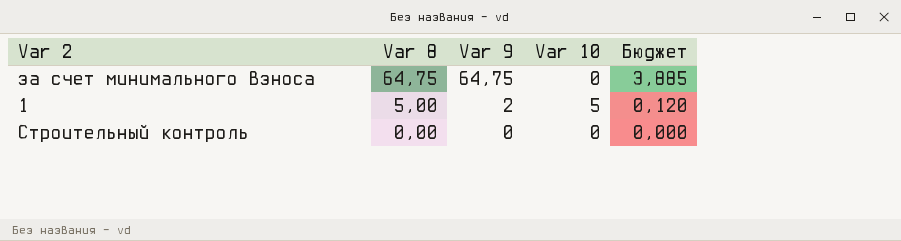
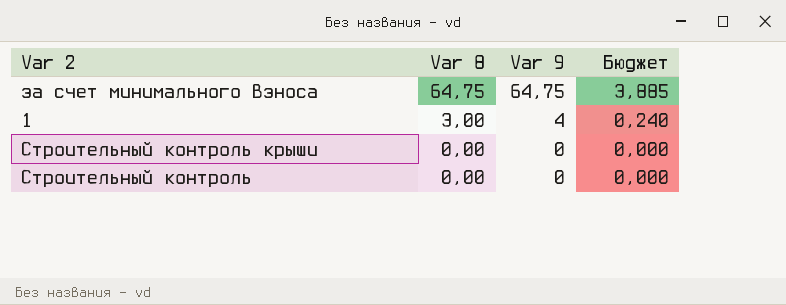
column Var 10 | position: 4 -> none
1 | Var 8: 5,00 -> 3,00
1 | Var 9: 2 -> 4
1 | Бюджет: 0,120 -> 0,240
row Строительный контроль крыши: none -> 0,00 | 0 | 0,000

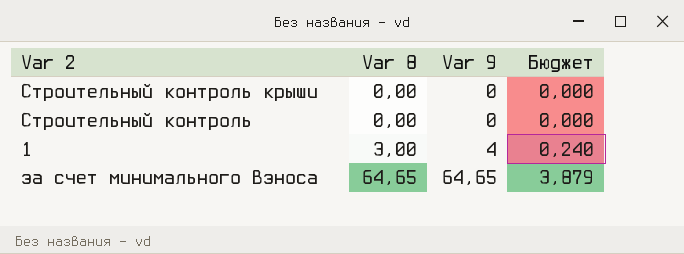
row order: Var 8 descending -> Var 8 ascending
за счет минимального взноса | Var 8: 64,75 -> 64,65
за счет минимального взноса | Var 9: 64,75 -> 64,65
за счет минимального взноса | Бюджет: 3,885 -> 3,879

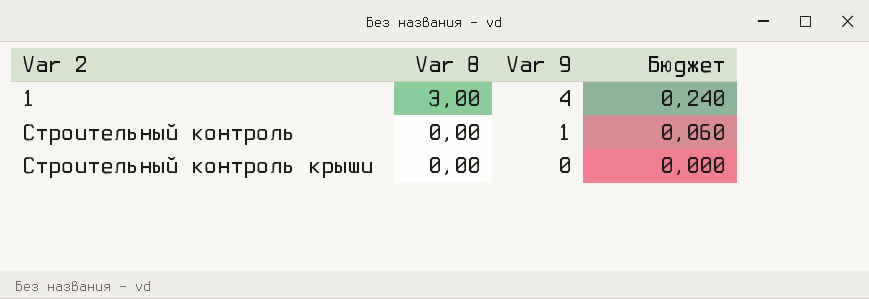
row order: Var 8 ascending -> Var 2 ascending
row за счет минимального взноса: 64,65 | 64,65 | 3,879 -> none
Строительный контроль | Var 9: 0 -> 1
Строительный контроль | Бюджет: 0,000 -> 0,060

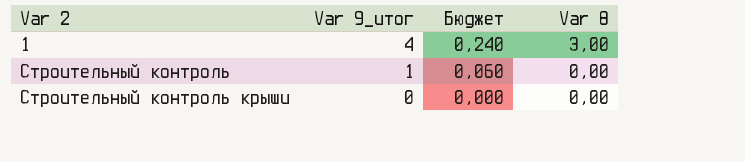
column name: Var 9 -> Var 9_итог
column Var 8 | position: 2 -> 4

